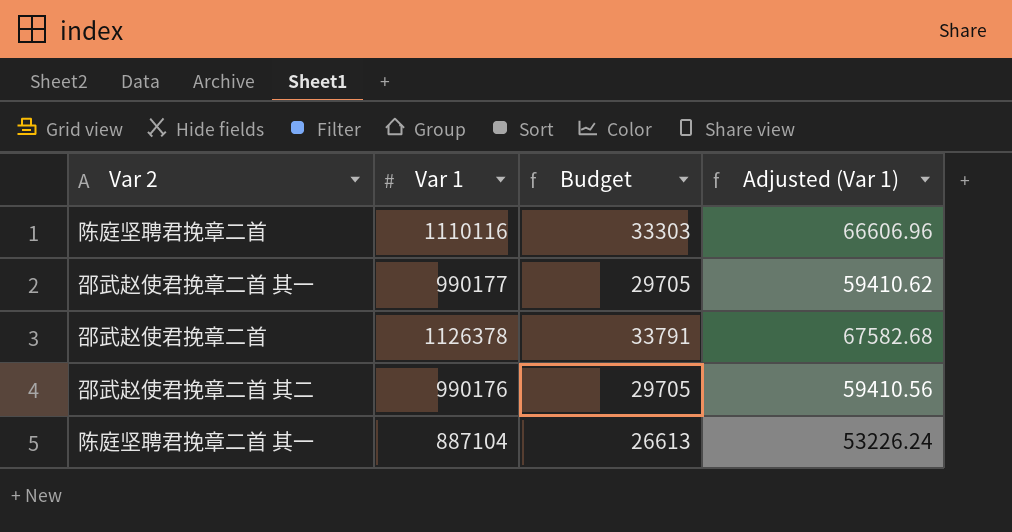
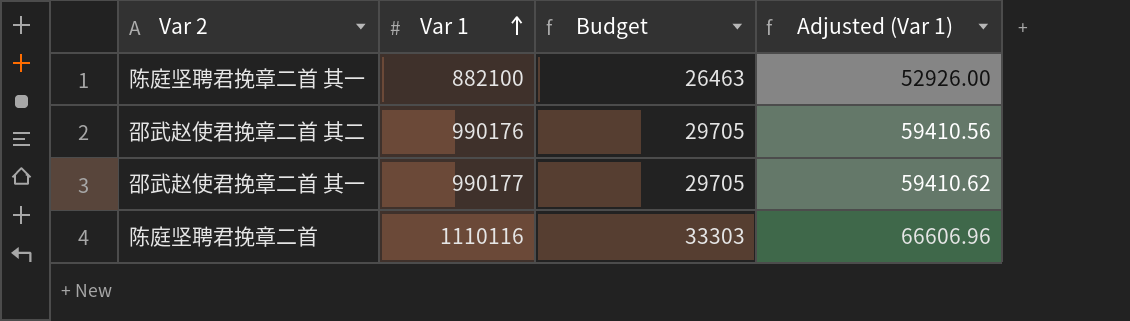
row order: none -> Var 1 ascending
row 邵武赵使君挽章二首: 1126378 | 33791 | 67582.68 -> none
陈庭坚聘君挽章二首 其一 | Var 1: 887104 -> 882100
陈庭坚聘君挽章二首 其一 | Budget: 26613 -> 26463
陈庭坚聘君挽章二首 其一 | Adjusted (Var 1): 53226.24 -> 52926.00

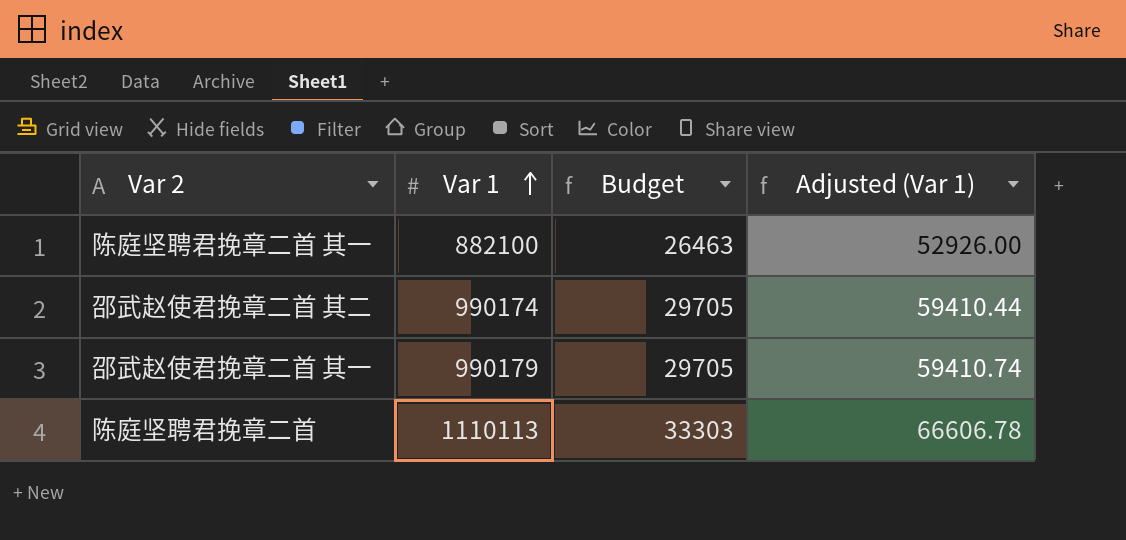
邵武赵使君挽章二首 其二 | Var 1: 990176 -> 990174
邵武赵使君挽章二首 其二 | Adjusted (Var 1): 59410.56 -> 59410.44
邵武赵使君挽章二首 其一 | Var 1: 990177 -> 990179
邵武赵使君挽章二首 其一 | Adjusted (Var 1): 59410.62 -> 59410.74
陈庭坚聘君挽章二首 | Var 1: 1110116 -> 1110113
陈庭坚聘君挽章二首 | Adjusted (Var 1): 66606.96 -> 66606.78

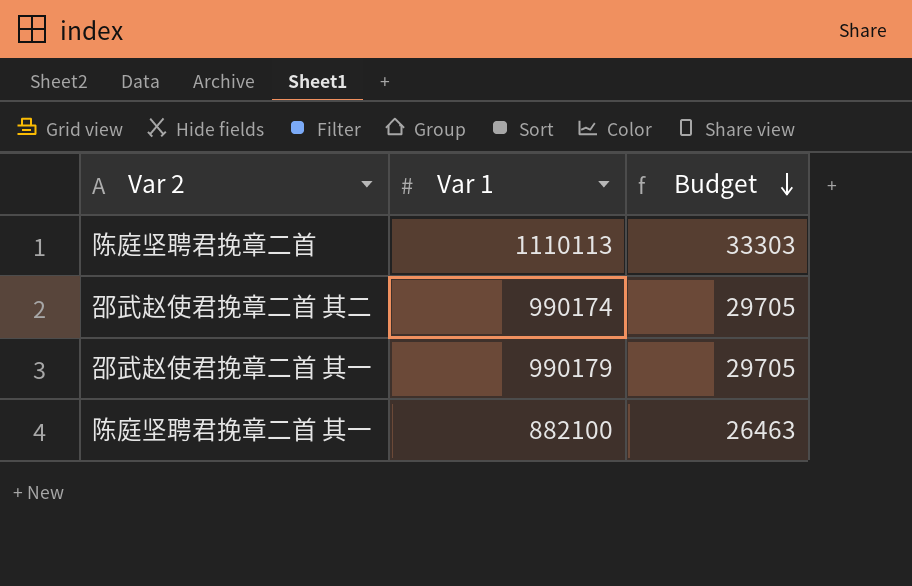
row order: Var 1 ascending -> Budget descending
column Adjusted (Var 1) | formula: [Var 1] * 0.06 -> none

